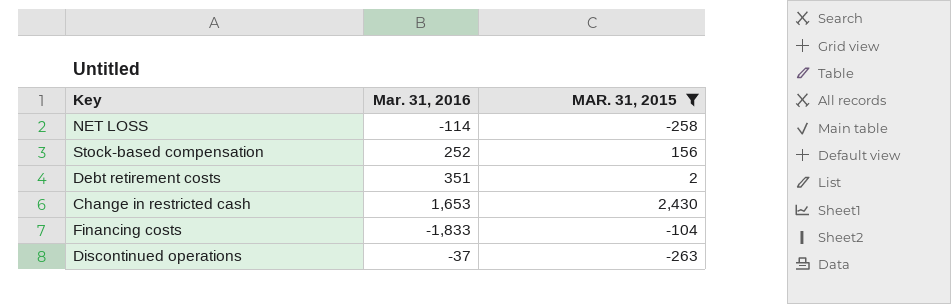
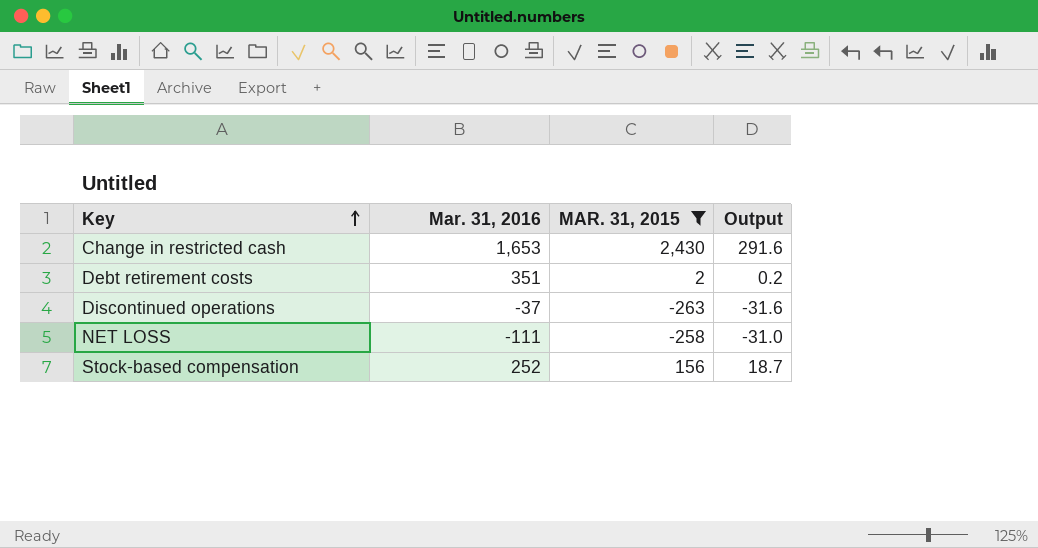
row order: none -> Key ascending
column Output | formula: none -> [MAR. 31, 2015] * 0.12
row Financing costs: -1,833 | -104 -> none
NET LOSS | Mar. 31, 2016: -114 -> -111

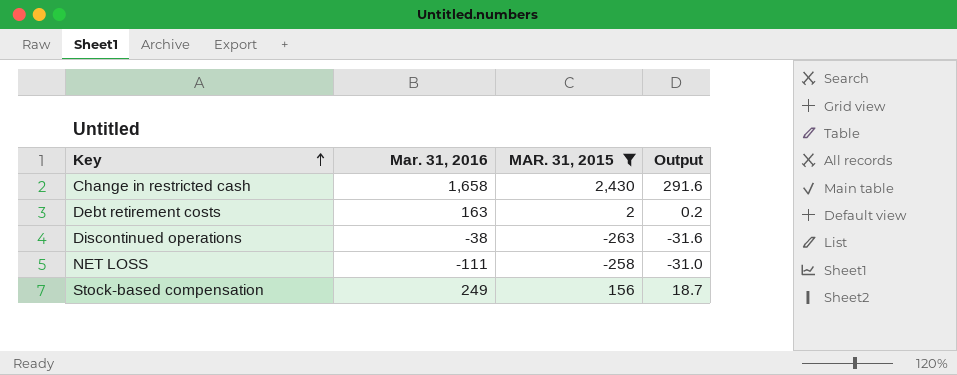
Change in restricted cash | Mar. 31, 2016: 1,653 -> 1,658
Debt retirement costs | Mar. 31, 2016: 351 -> 163
Discontinued operations | Mar. 31, 2016: -37 -> -38
Stock-based compensation | Mar. 31, 2016: 252 -> 249

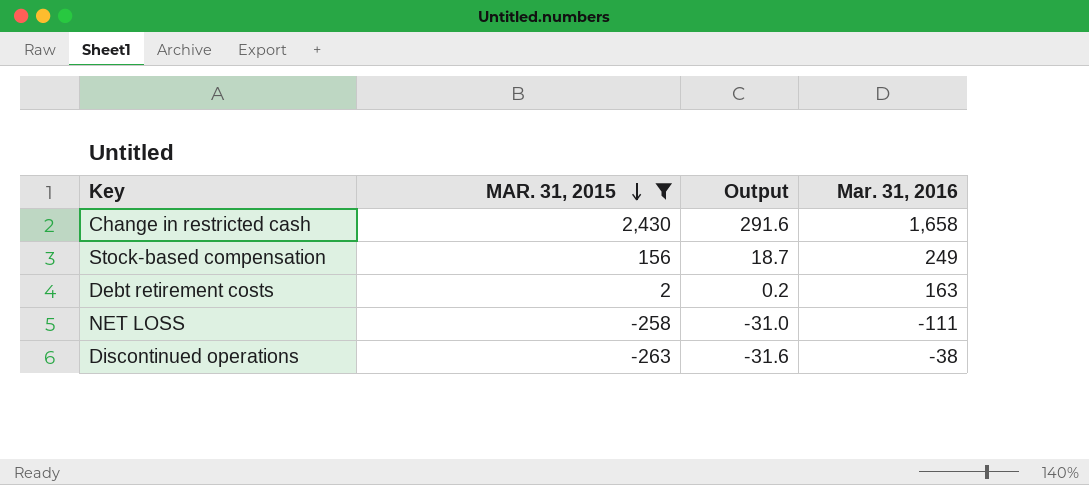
row order: Key ascending -> MAR. 31, 2015 descending
column Mar. 31, 2016 | position: 2 -> 4

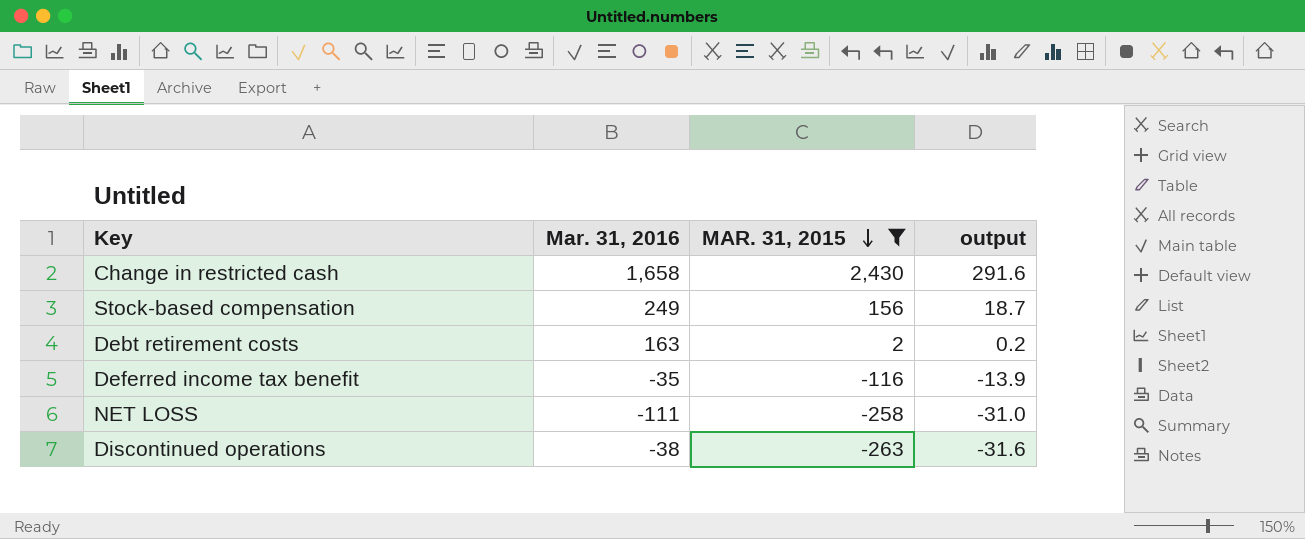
column Mar. 31, 2016 | position: 4 -> 2
column name: Output -> output
row Deferred income tax benefit: none -> -35 | -116 | -13.9

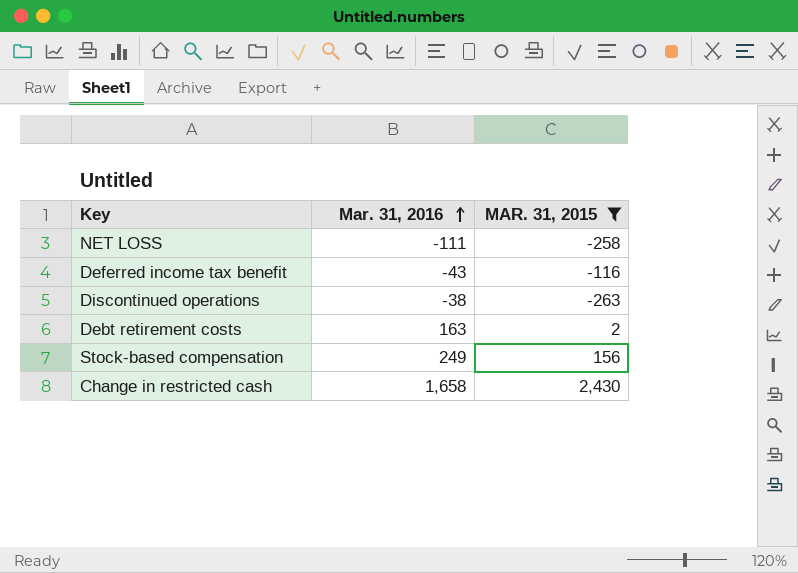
row order: MAR. 31, 2015 descending -> Mar. 31, 2016 ascending
column output | formula: [MAR. 31, 2015] * 0.12 -> none
Deferred income tax benefit | Mar. 31, 2016: -35 -> -43

